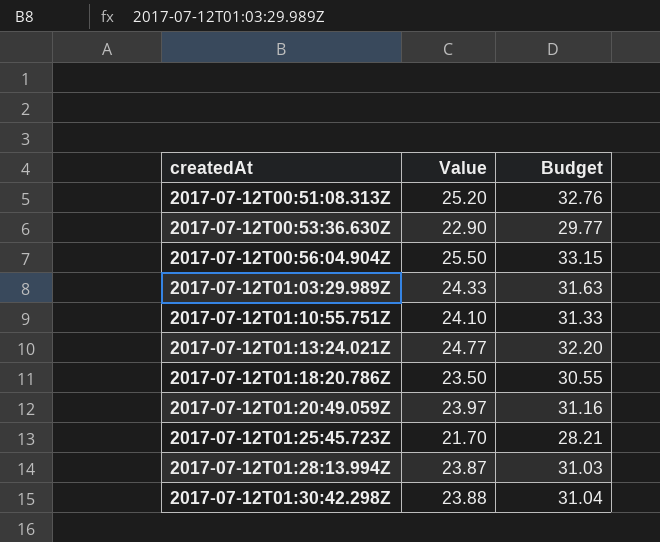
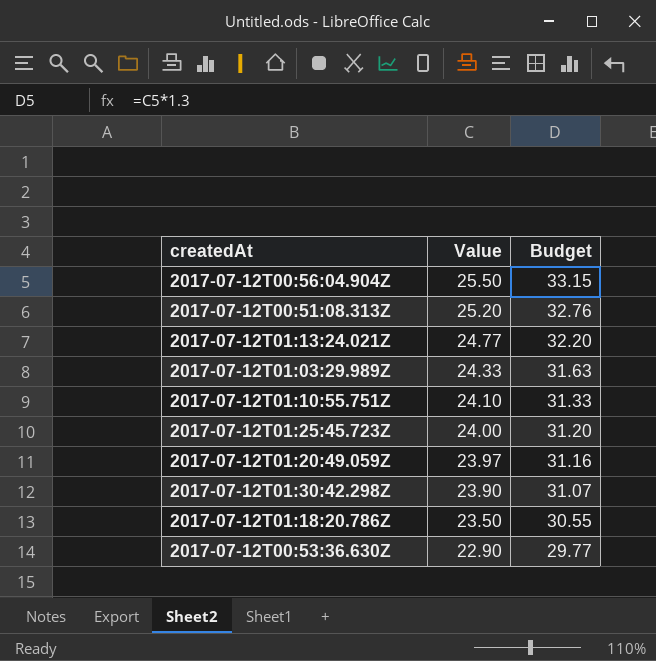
row order: createdAt ascending -> Value descending
row 2017-07-12T01:28:13.994Z: 23.87 | 31.03 -> none
2017-07-12T01:25:45.723Z | Value: 21.70 -> 24.00
2017-07-12T01:25:45.723Z | Budget: 28.21 -> 31.20
2017-07-12T01:30:42.298Z | Value: 23.88 -> 23.90
2017-07-12T01:30:42.298Z | Budget: 31.04 -> 31.07

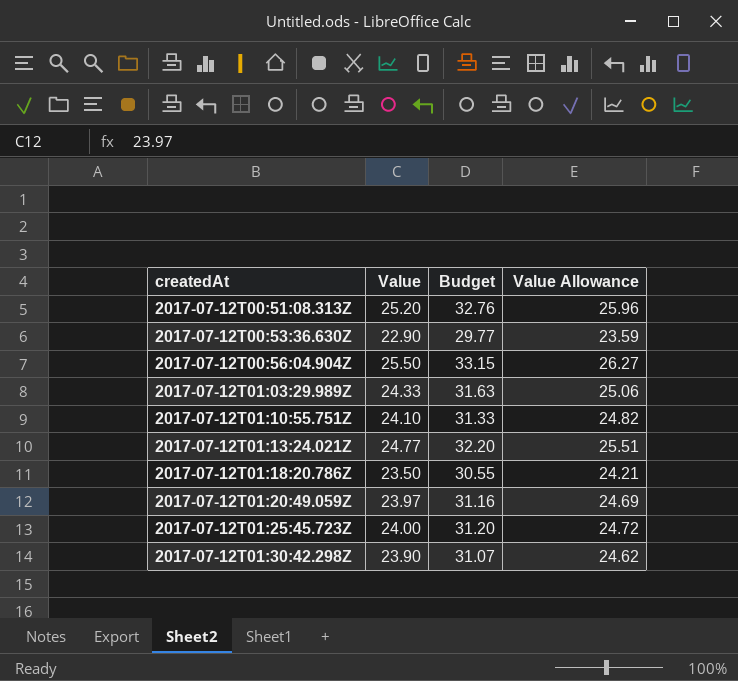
row order: Value descending -> createdAt ascending
column Value Allowance | formula: none -> [Value] * 1.03

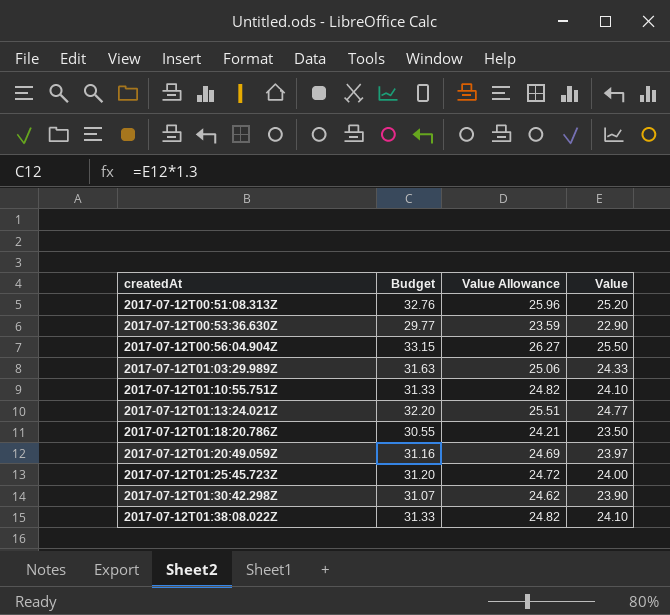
column Value | position: 2 -> 4
row 2017-07-12T01:38:08.022Z: none -> 31.33 | 24.82 | 24.10

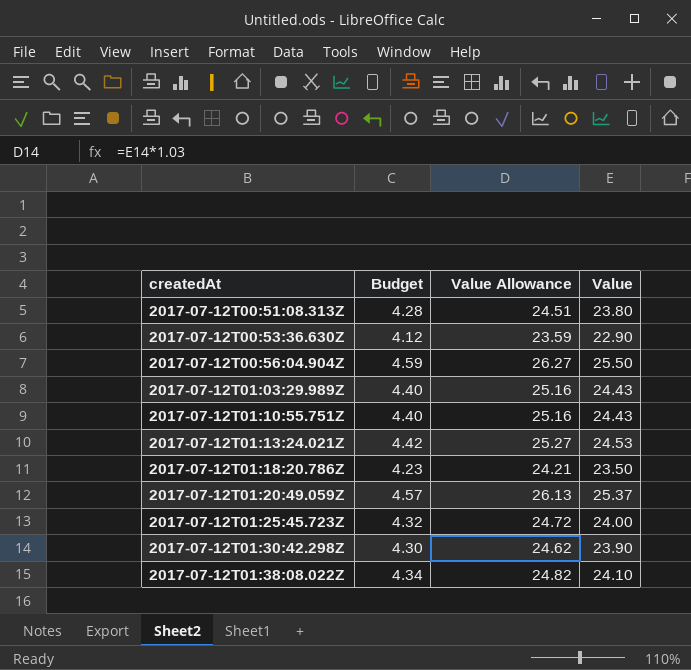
column Budget | formula: [Value] * 1.3 -> [Value] * 0.18
2017-07-12T00:51:08.313Z | Value Allowance: 25.96 -> 24.51
2017-07-12T00:51:08.313Z | Value: 25.20 -> 23.80
2017-07-12T01:03:29.989Z | Value Allowance: 25.06 -> 25.16
2017-07-12T01:03:29.989Z | Value: 24.33 -> 24.43
2017-07-12T01:10:55.751Z | Value Allowance: 24.82 -> 25.16
2017-07-12T01:10:55.751Z | Value: 24.10 -> 24.43
2017-07-12T01:13:24.021Z | Value Allowance: 25.51 -> 25.27
2017-07-12T01:13:24.021Z | Value: 24.77 -> 24.53
2017-07-12T01:20:49.059Z | Value Allowance: 24.69 -> 26.13
2017-07-12T01:20:49.059Z | Value: 23.97 -> 25.37

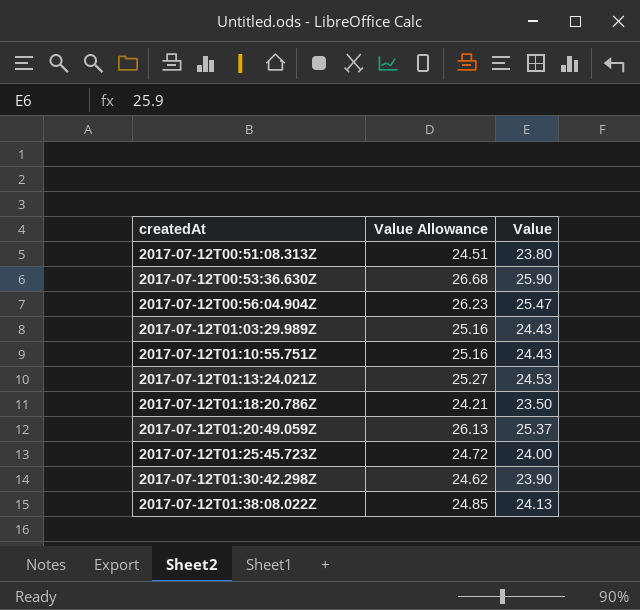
column Budget | formula: [Value] * 0.18 -> none
2017-07-12T00:53:36.630Z | Value Allowance: 23.59 -> 26.68
2017-07-12T00:53:36.630Z | Value: 22.90 -> 25.90
2017-07-12T00:56:04.904Z | Value Allowance: 26.27 -> 26.23
2017-07-12T00:56:04.904Z | Value: 25.50 -> 25.47
2017-07-12T01:38:08.022Z | Value Allowance: 24.82 -> 24.85
2017-07-12T01:38:08.022Z | Value: 24.10 -> 24.13

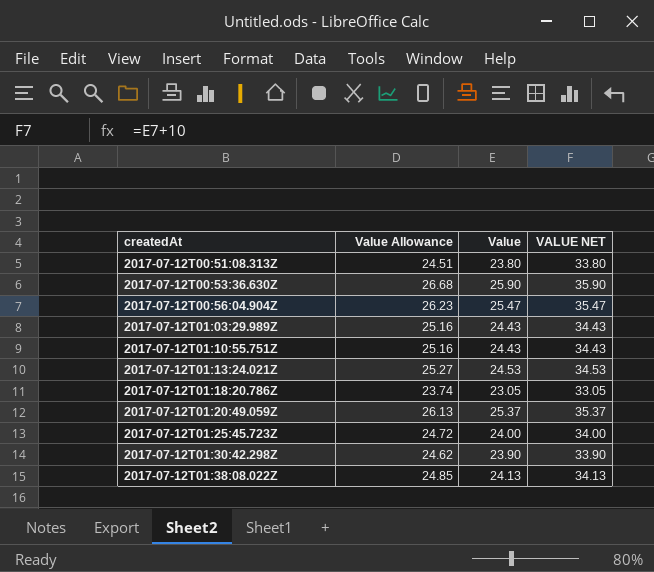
column VALUE NET | formula: none -> [Value] + 10
2017-07-12T01:18:20.786Z | Value Allowance: 24.21 -> 23.74
2017-07-12T01:18:20.786Z | Value: 23.50 -> 23.05

